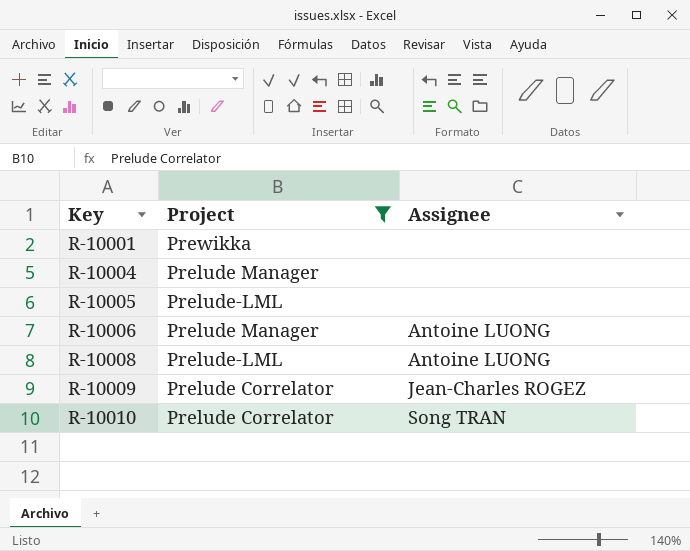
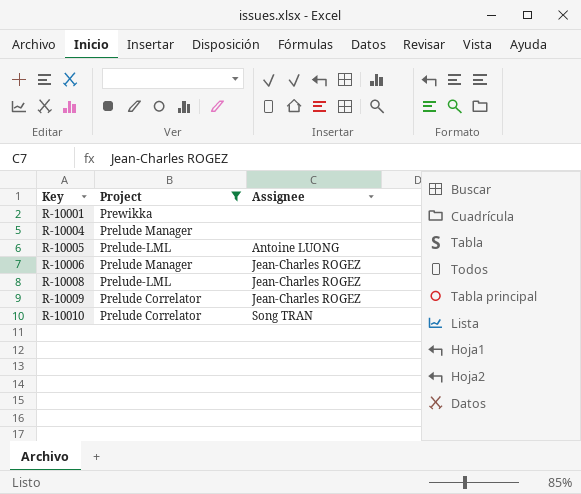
R-10005 | Assignee: none -> Antoine LUONG
R-10006 | Assignee: Antoine LUONG -> Jean-Charles ROGEZ
R-10008 | Assignee: Antoine LUONG -> Jean-Charles ROGEZ

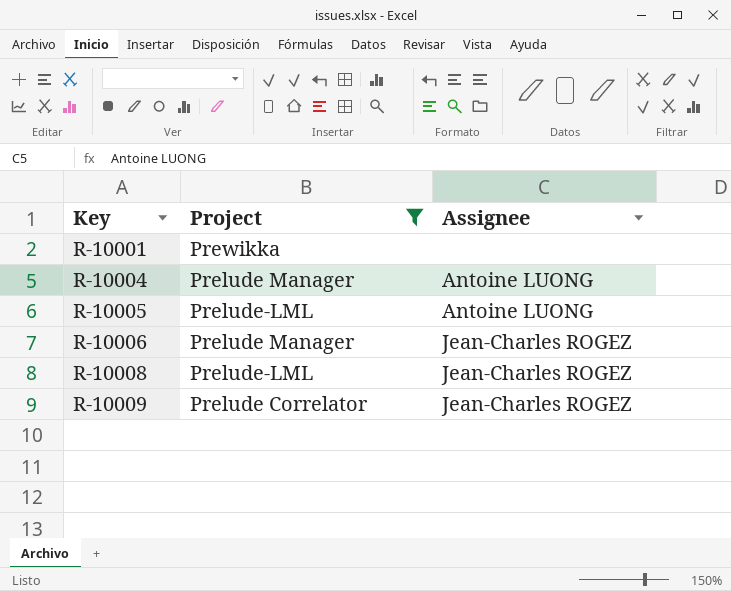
row R-10010: Prelude Correlator | Song TRAN -> none
R-10004 | Assignee: none -> Antoine LUONG

